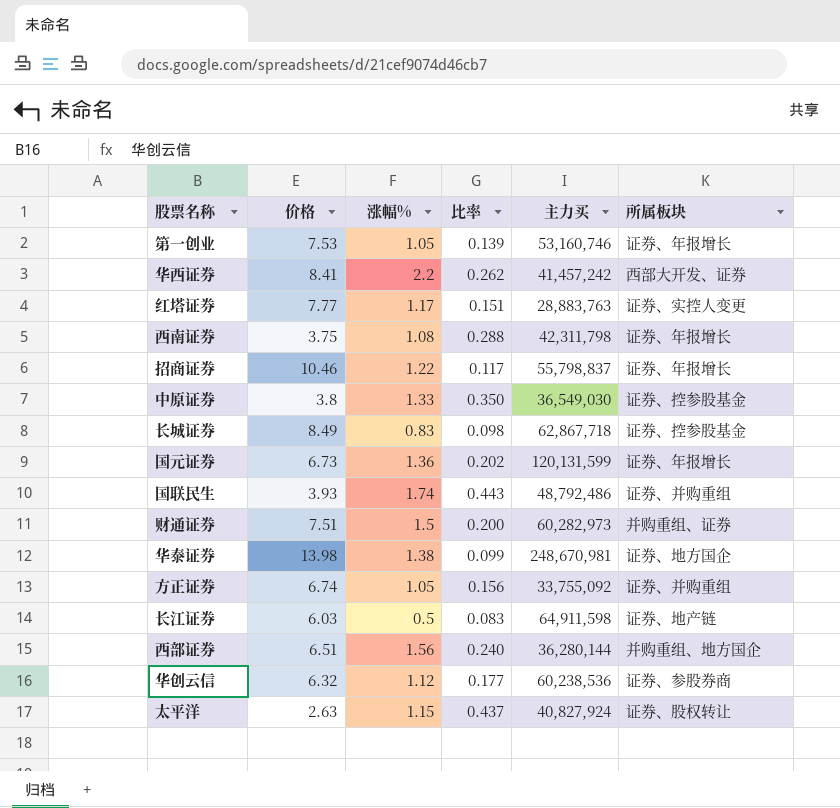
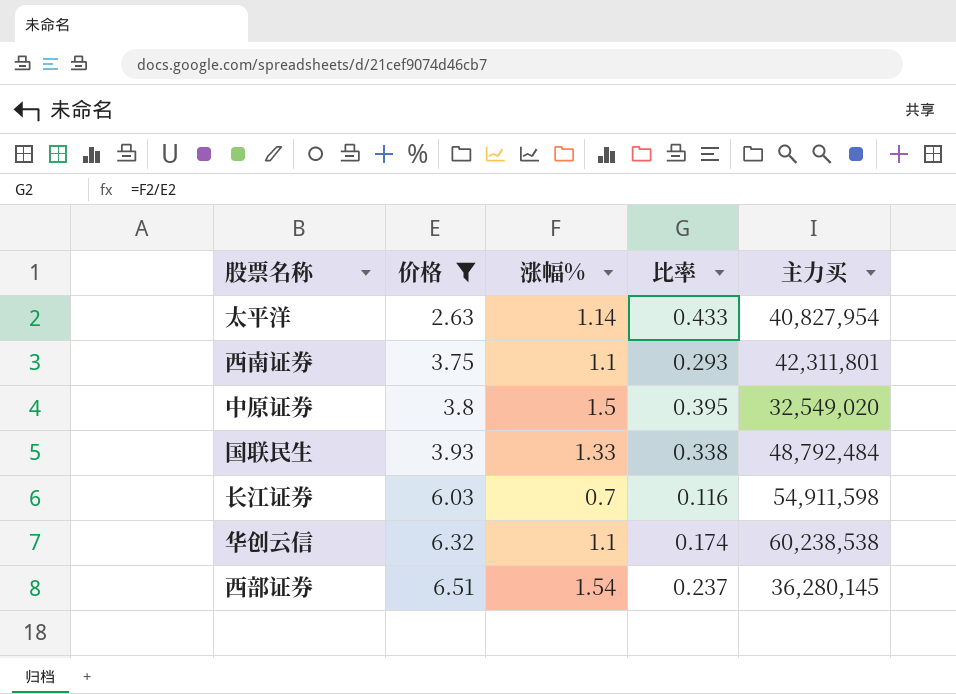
filter: none -> 价格 <= 6.51
row order: none -> 价格 ascending
column 所属板块 | position: 6 -> none
太平洋 | 涨幅%: 1.15 -> 1.14
太平洋 | 比率: 0.437 -> 0.433
太平洋 | 主力买: 40,827,924 -> 40,827,954
西南证券 | 涨幅%: 1.08 -> 1.1
西南证券 | 比率: 0.288 -> 0.293
西南证券 | 主力买: 42,311,798 -> 42,311,801
中原证券 | 涨幅%: 1.33 -> 1.5
中原证券 | 比率: 0.350 -> 0.395
中原证券 | 主力买: 36,549,030 -> 32,549,020
国联民生 | 涨幅%: 1.74 -> 1.33
国联民生 | 比率: 0.443 -> 0.338
国联民生 | 主力买: 48,792,486 -> 48,792,484
长江证券 | 涨幅%: 0.5 -> 0.7
长江证券 | 比率: 0.083 -> 0.116
长江证券 | 主力买: 64,911,598 -> 54,911,598
华创云信 | 涨幅%: 1.12 -> 1.1
华创云信 | 比率: 0.177 -> 0.174
华创云信 | 主力买: 60,238,536 -> 60,238,538
西部证券 | 涨幅%: 1.56 -> 1.54
西部证券 | 比率: 0.240 -> 0.237
西部证券 | 主力买: 36,280,144 -> 36,280,145

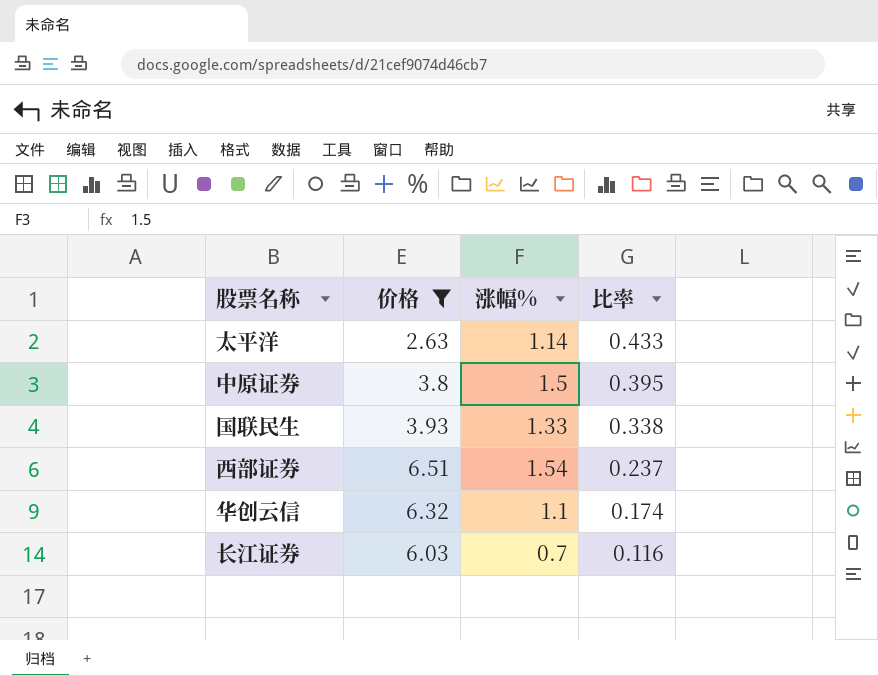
row order: 价格 ascending -> 比率 descending
column 主力买 | position: 5 -> none
row 西南证券: 3.75 | 1.1 | 0.293 | 42,311,801 -> none

